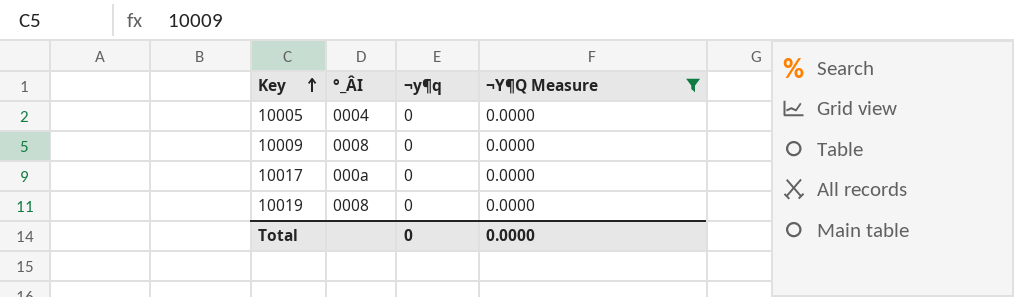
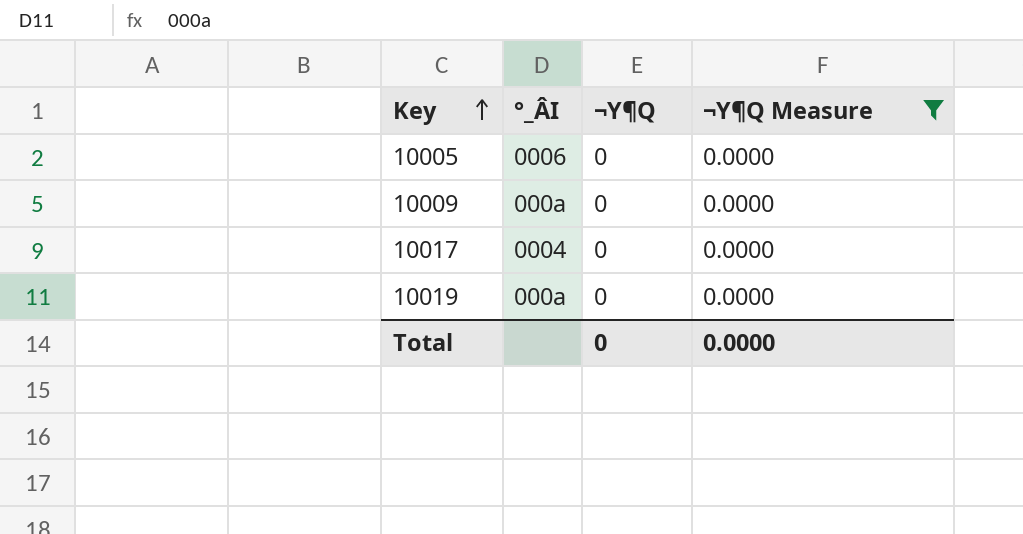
column name: ¬y¶q -> ¬Y¶Q
10005 | °_ÂI: 0004 -> 0006
10009 | °_ÂI: 0008 -> 000a
10017 | °_ÂI: 000a -> 0004
10019 | °_ÂI: 0008 -> 000a

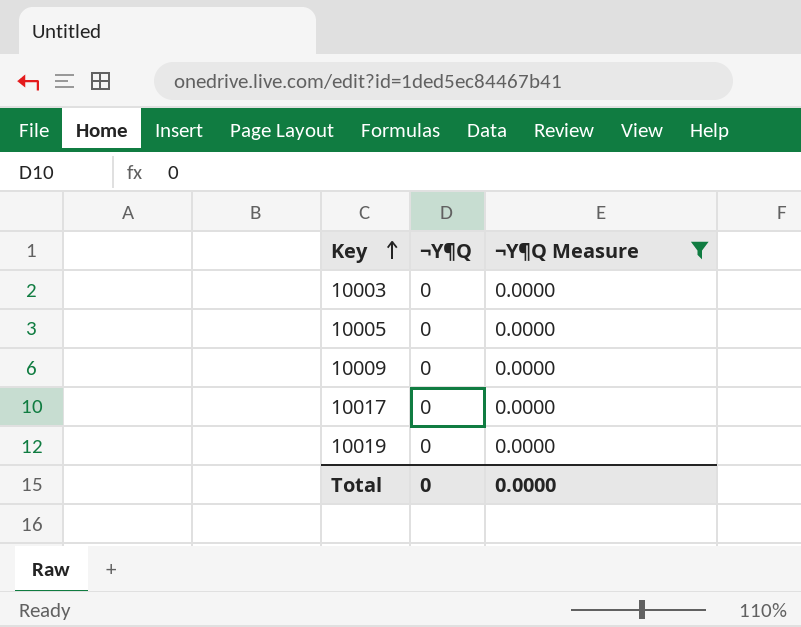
column °_ÂI | position: 2 -> none
row 10003: none -> 0 | 0.0000

